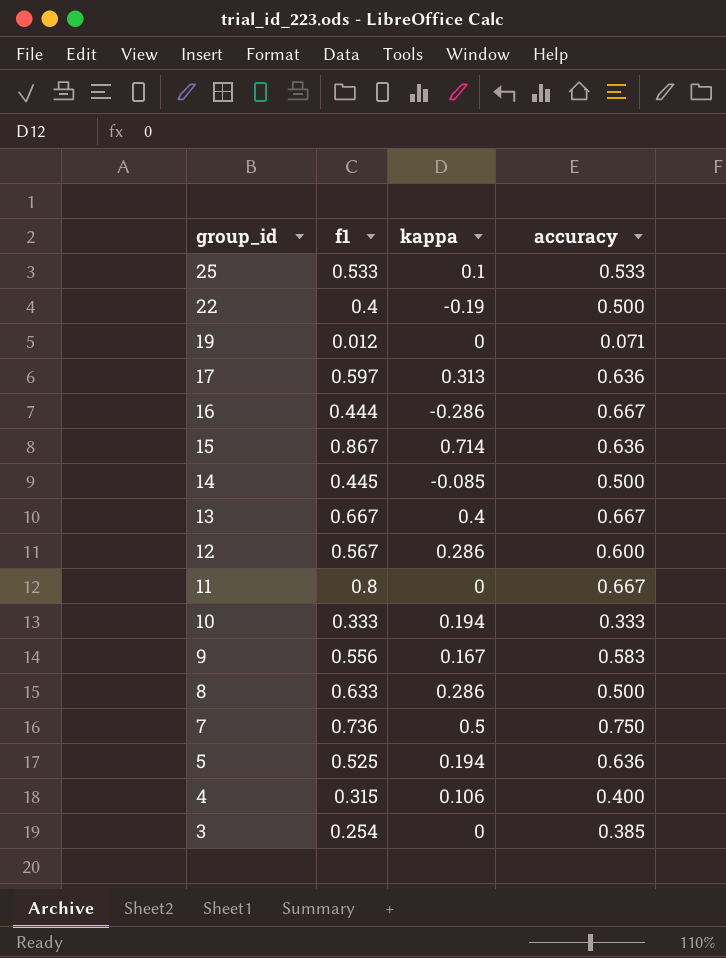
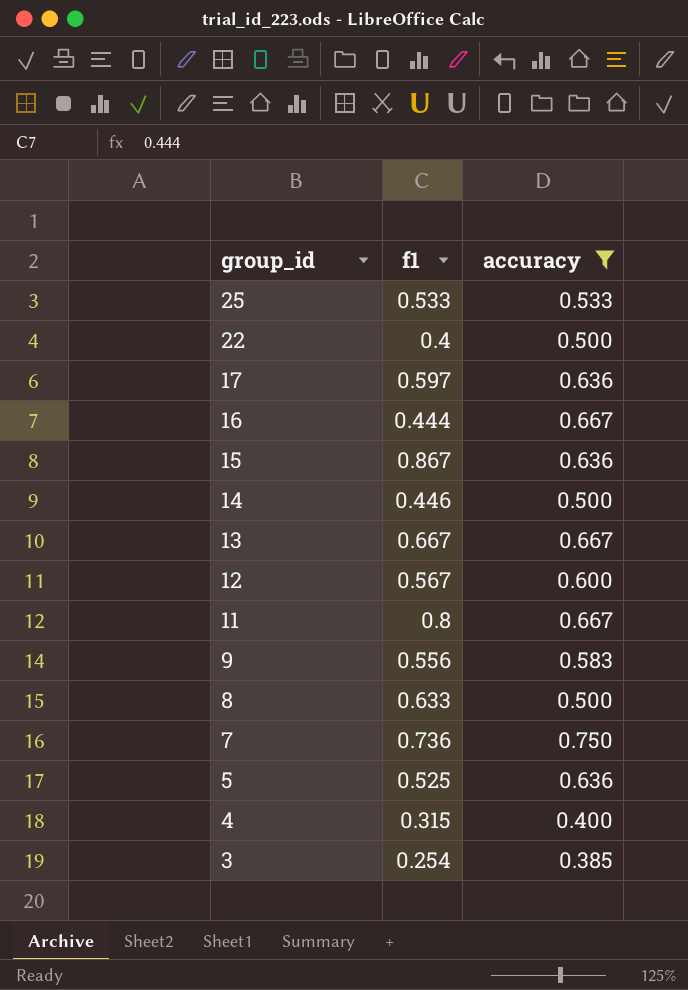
filter: none -> accuracy >= 0.385
column kappa | position: 3 -> none
14 | f1: 0.445 -> 0.446

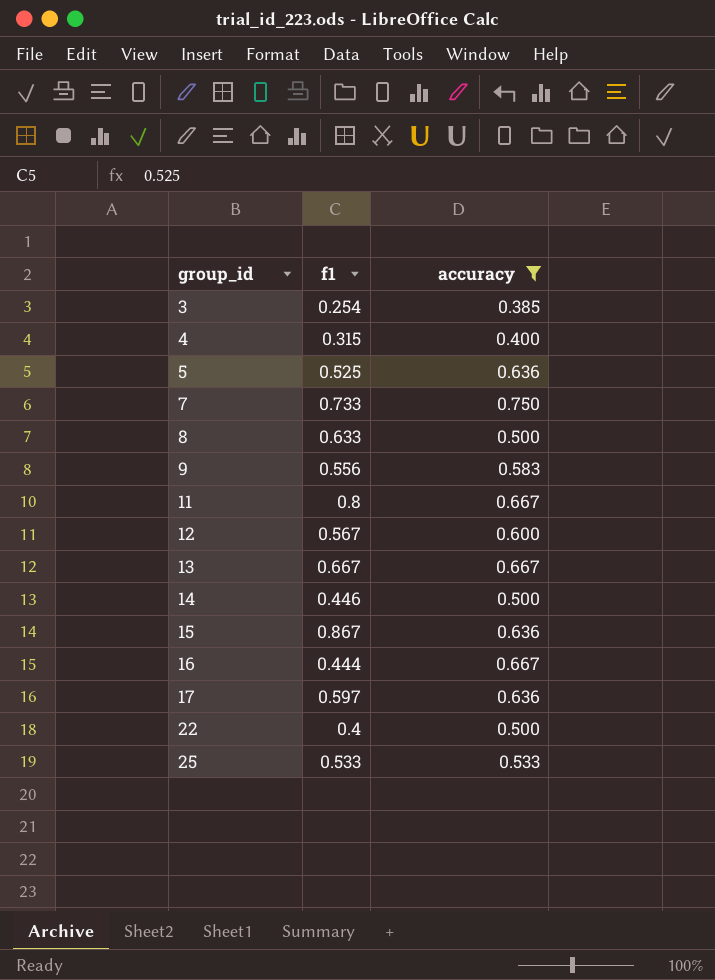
row order: group_id descending -> group_id ascending
7 | f1: 0.736 -> 0.733

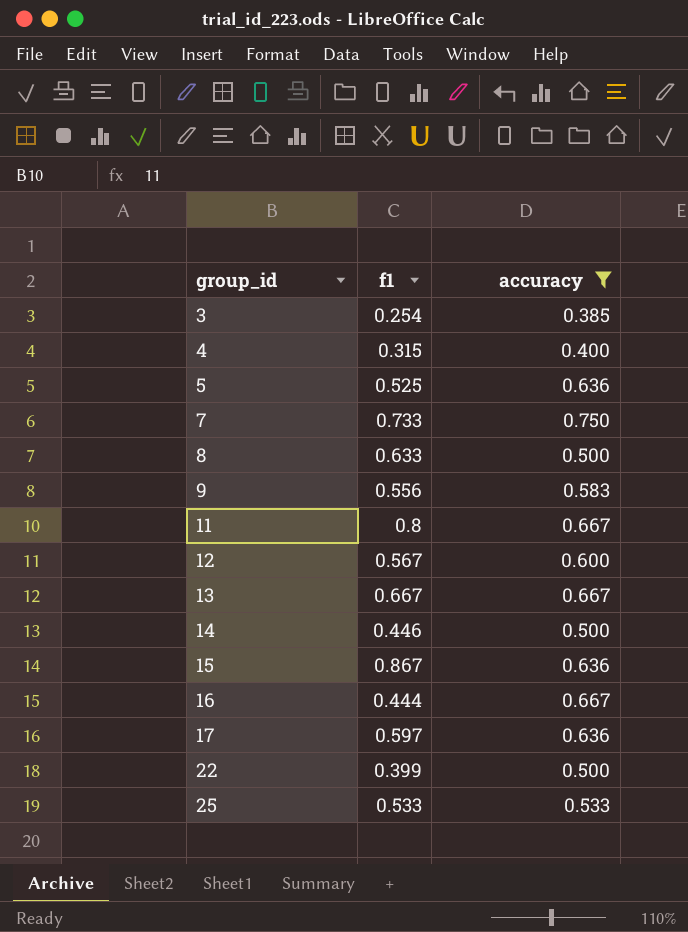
22 | f1: 0.4 -> 0.399

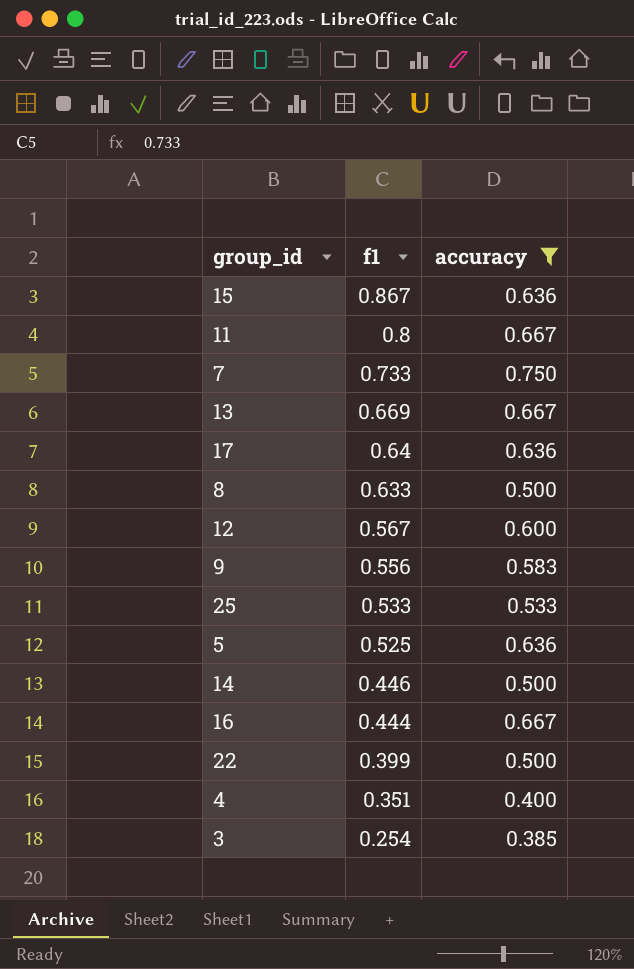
row order: group_id ascending -> f1 descending
13 | f1: 0.667 -> 0.669
17 | f1: 0.597 -> 0.64
4 | f1: 0.315 -> 0.351

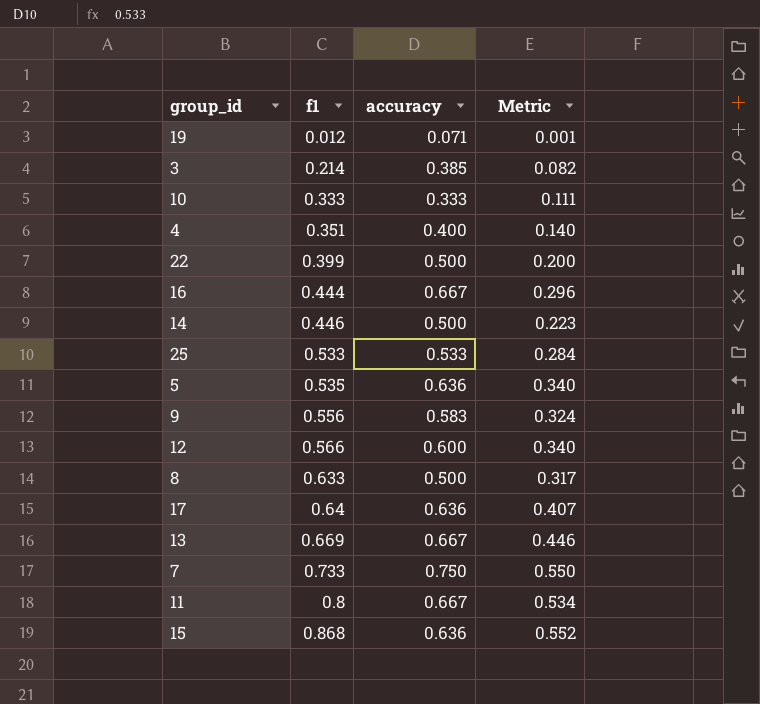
filter: accuracy >= 0.385 -> none
row order: f1 descending -> f1 ascending
column Metric | formula: none -> [f1] * [accuracy]
3 | f1: 0.254 -> 0.214
5 | f1: 0.525 -> 0.535
12 | f1: 0.567 -> 0.566
15 | f1: 0.867 -> 0.868

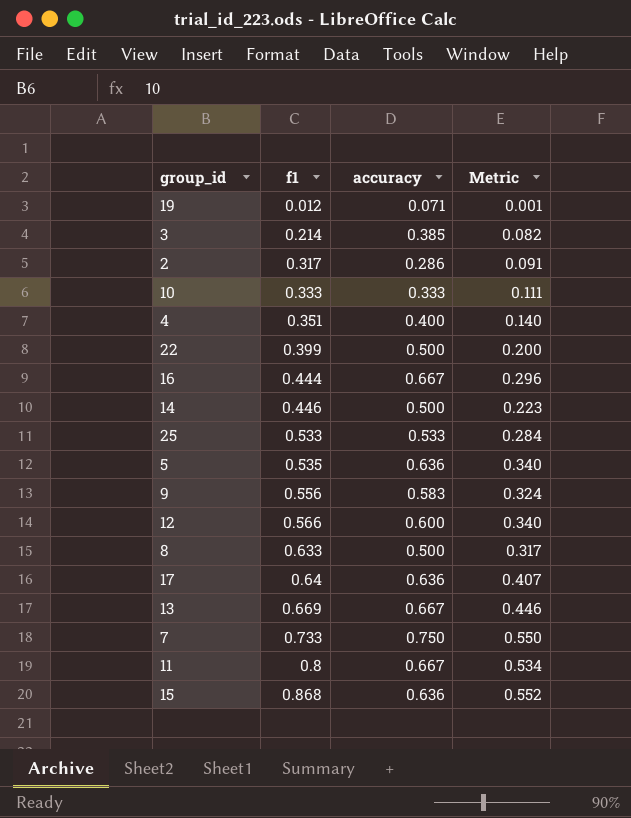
row 2: none -> 0.317 | 0.286 | 0.091

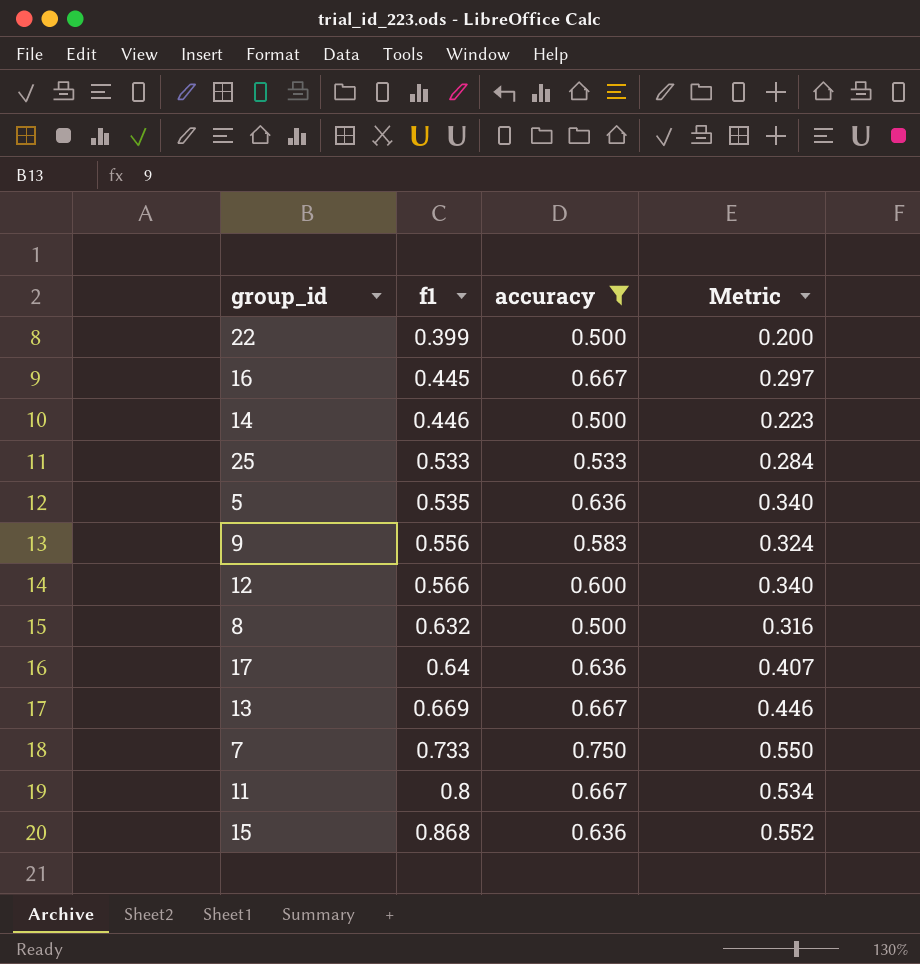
filter: none -> accuracy >= 0.500
16 | f1: 0.444 -> 0.445
16 | Metric: 0.296 -> 0.297
8 | f1: 0.633 -> 0.632
8 | Metric: 0.317 -> 0.316

